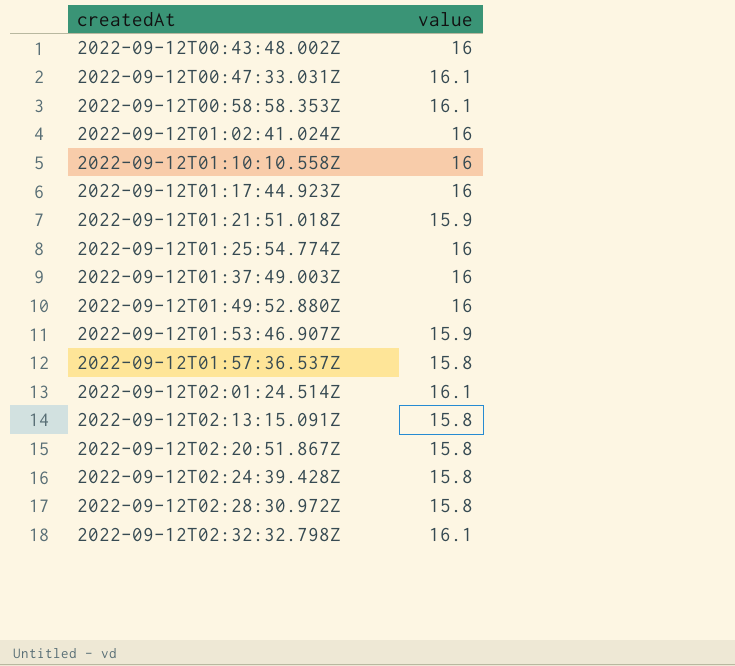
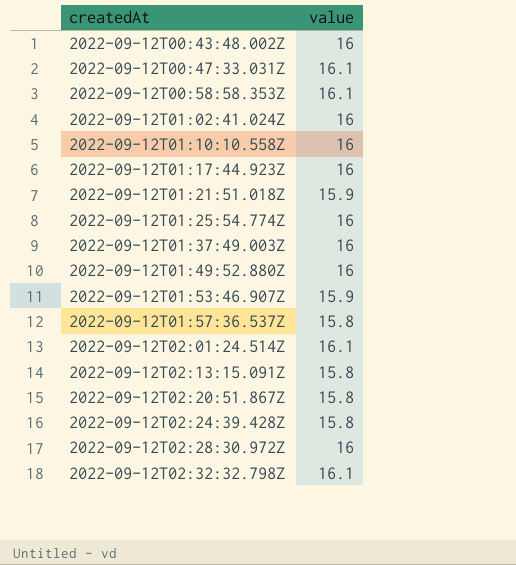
2022-09-12T02:28:30.972Z | value: 15.8 -> 16

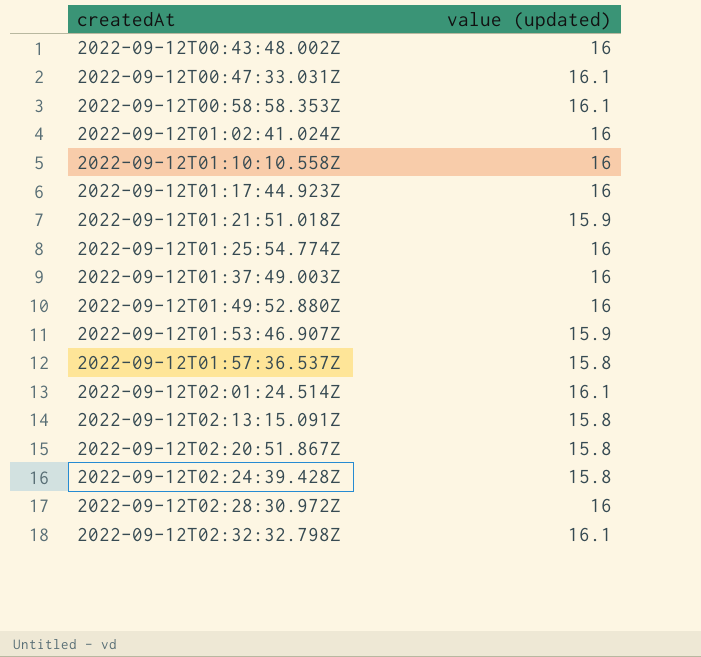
column name: value -> value (updated)

